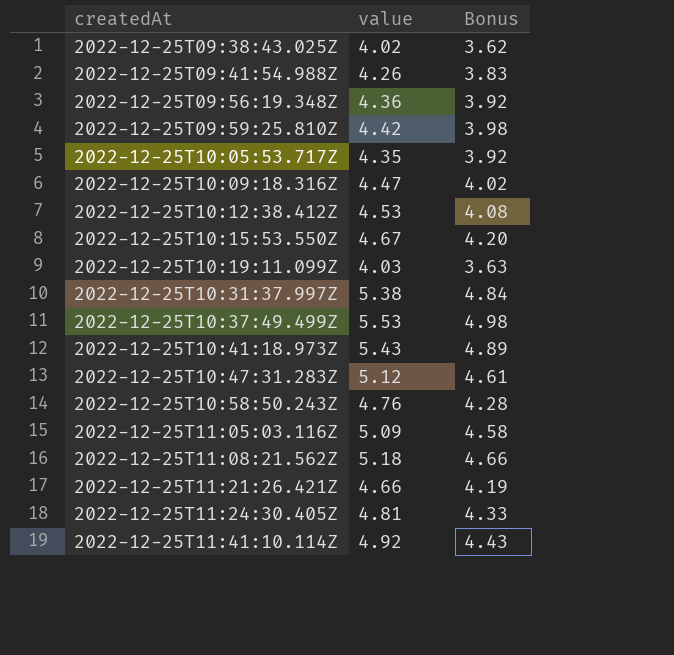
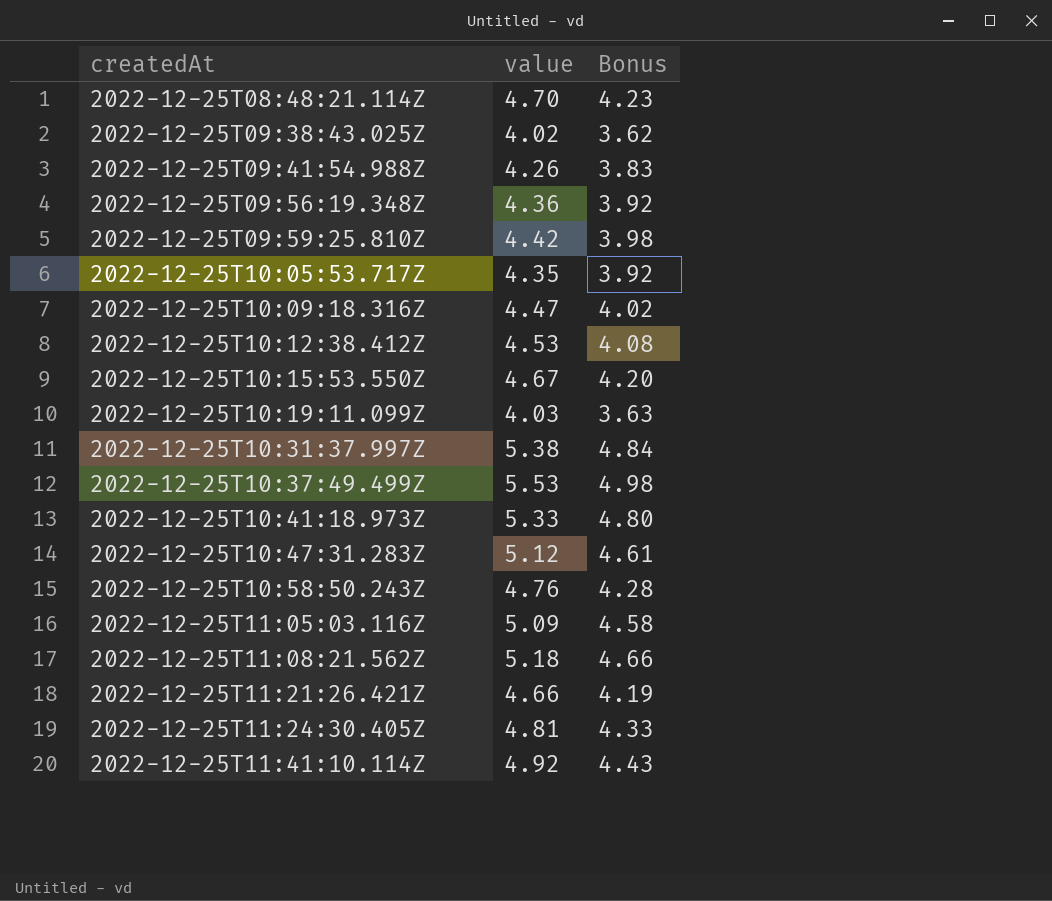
row 2022-12-25T08:48:21.114Z: none -> 4.70 | 4.23
2022-12-25T10:41:18.973Z | value: 5.43 -> 5.33
2022-12-25T10:41:18.973Z | Bonus: 4.89 -> 4.80

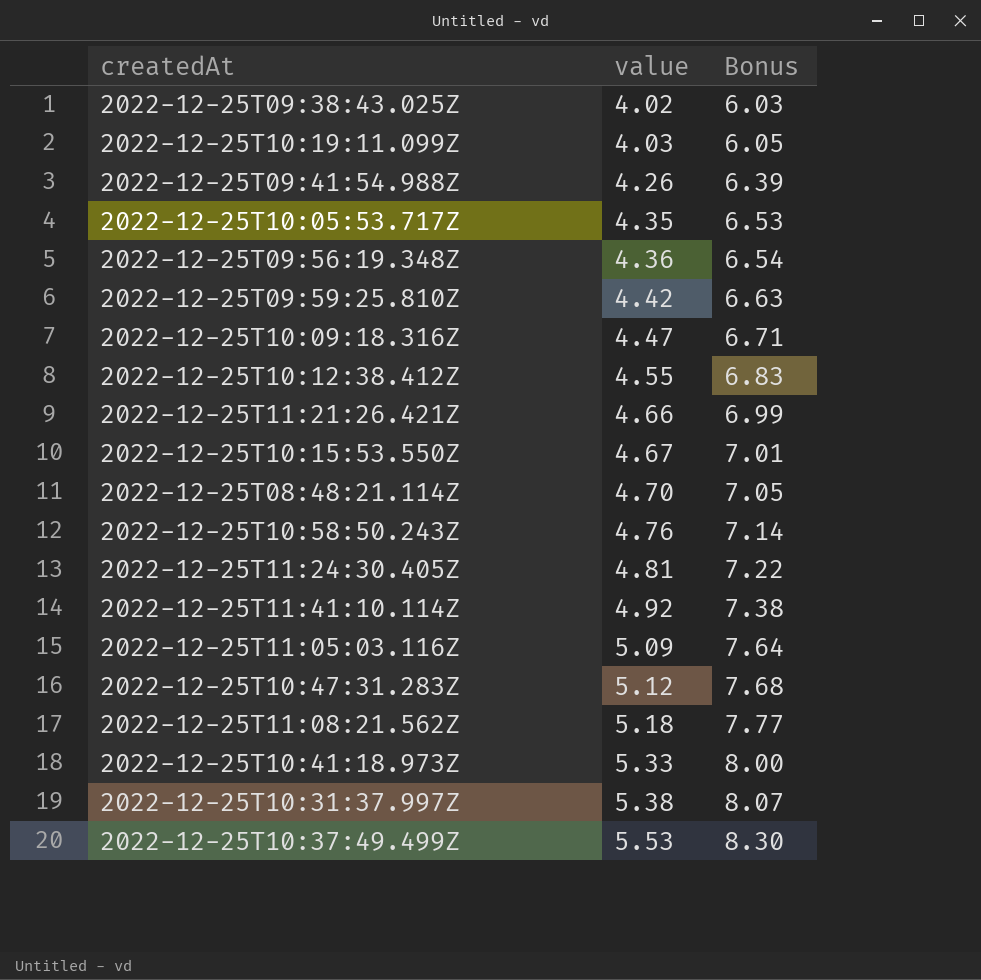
row order: createdAt ascending -> value ascending
column Bonus | formula: [value] * 0.9 -> [value] * 1.5
2022-12-25T10:12:38.412Z | value: 4.53 -> 4.55

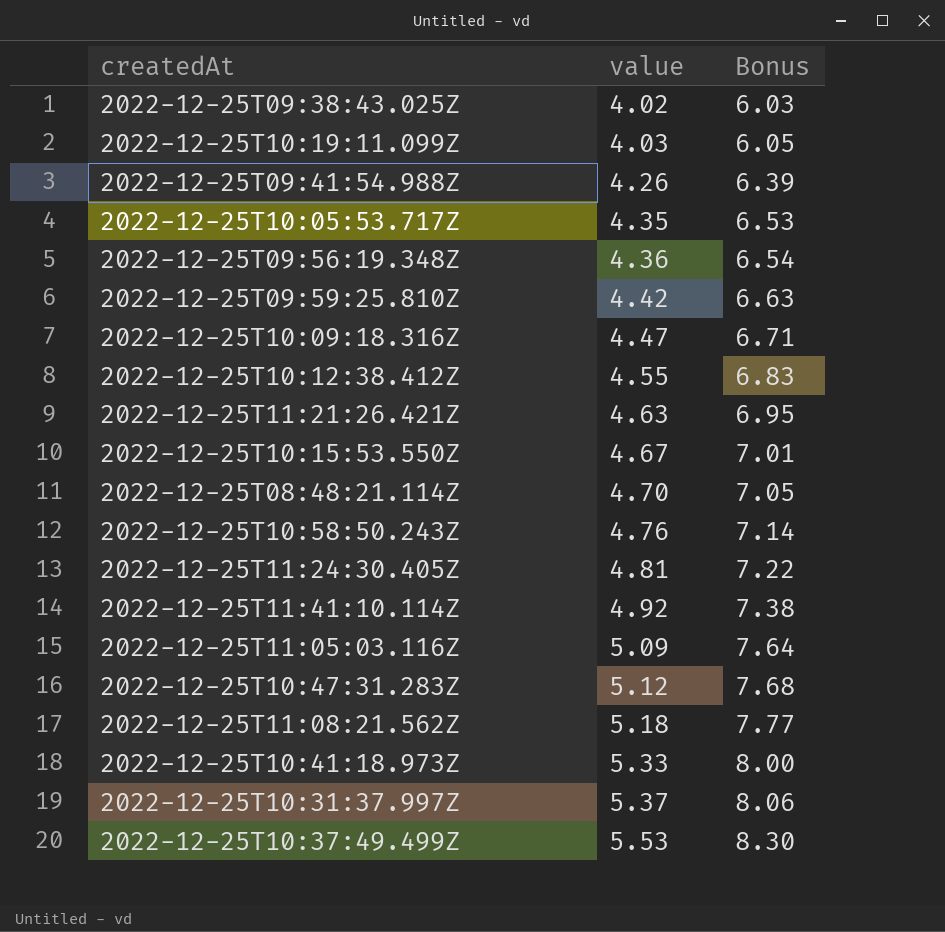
2022-12-25T11:21:26.421Z | value: 4.66 -> 4.63
2022-12-25T11:21:26.421Z | Bonus: 6.99 -> 6.95
2022-12-25T10:31:37.997Z | value: 5.38 -> 5.37
2022-12-25T10:31:37.997Z | Bonus: 8.07 -> 8.06

